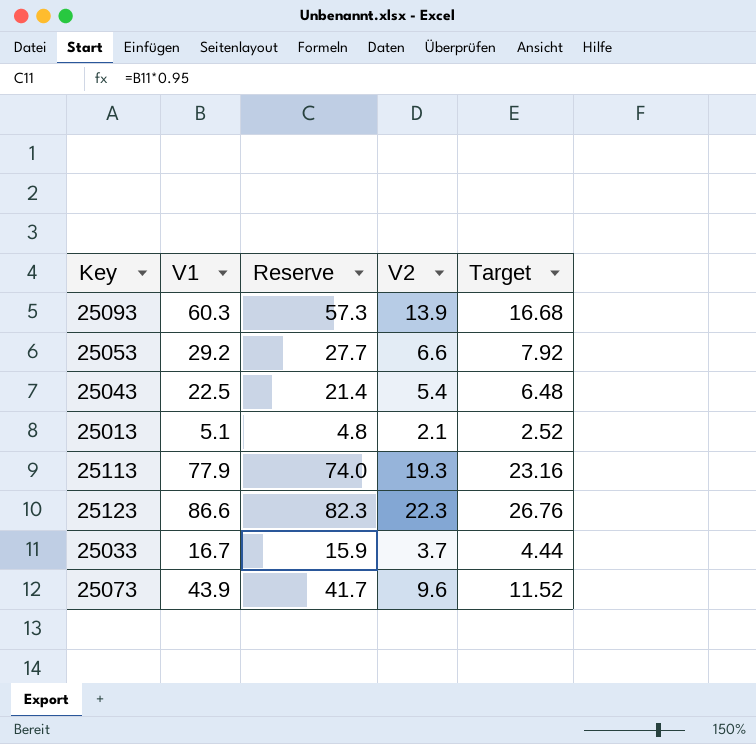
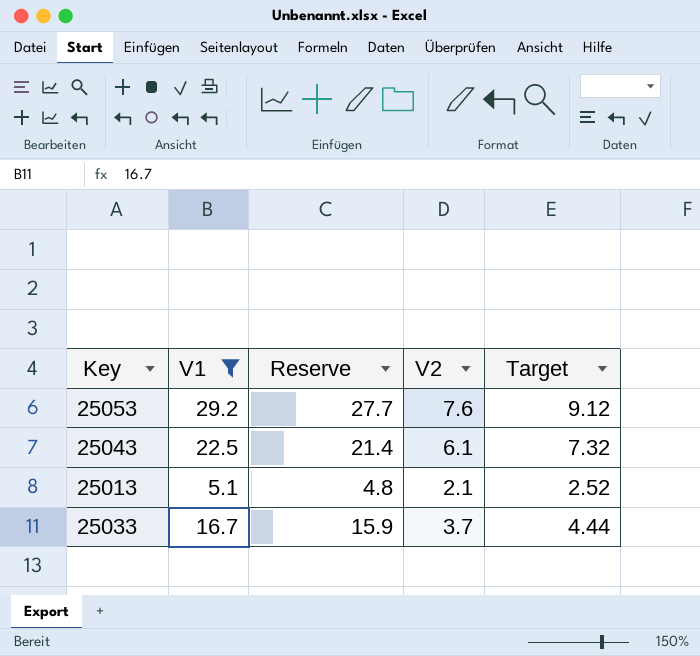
filter: none -> V1 <= 29.2
25053 | V2: 6.6 -> 7.6
25053 | Target: 7.92 -> 9.12
25043 | V2: 5.4 -> 6.1
25043 | Target: 6.48 -> 7.32

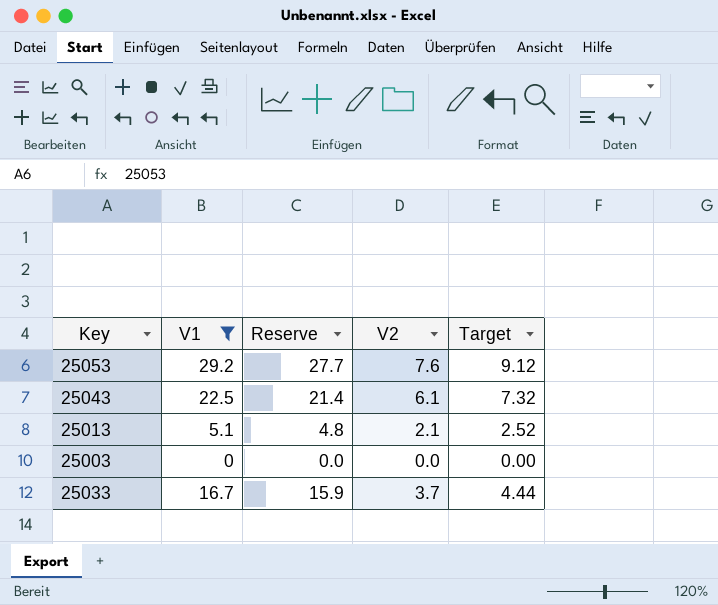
row 25003: none -> 0 | 0.0 | 0.0 | 0.00

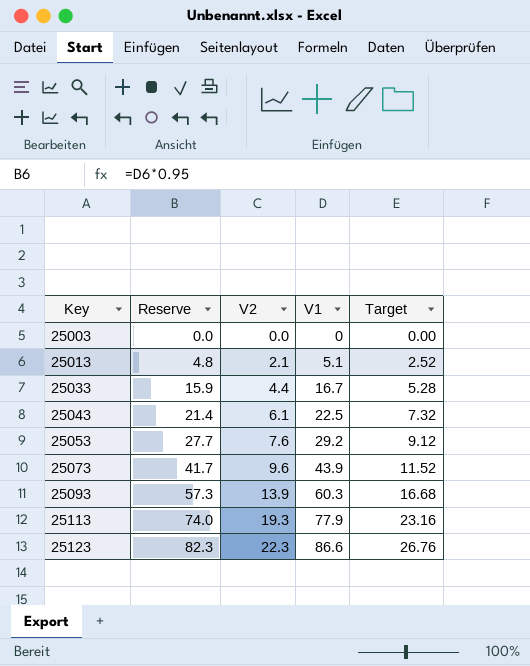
filter: V1 <= 29.2 -> none
row order: none -> Key ascending
column V1 | position: 2 -> 4
25033 | V2: 3.7 -> 4.4
25033 | Target: 4.44 -> 5.28

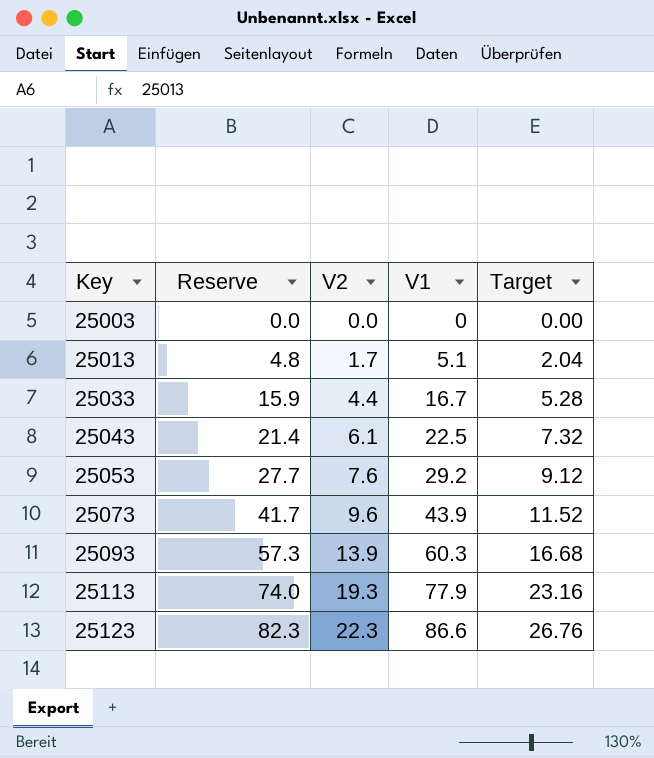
25013 | V2: 2.1 -> 1.7
25013 | Target: 2.52 -> 2.04

